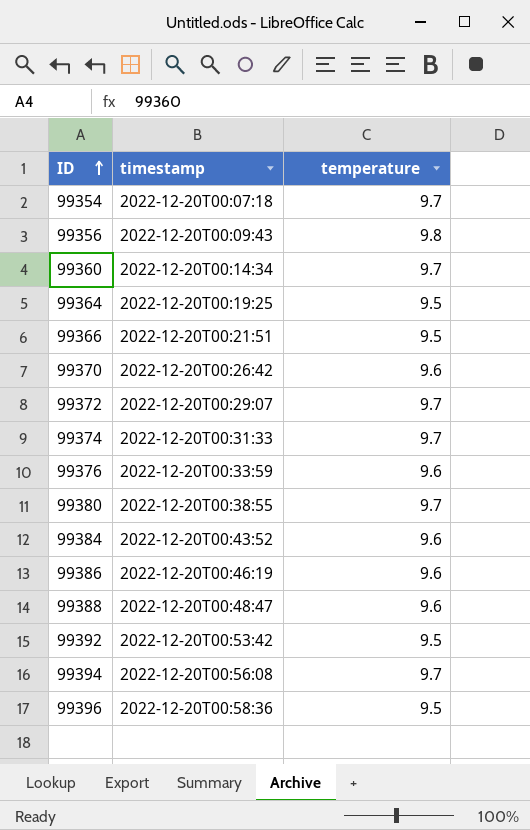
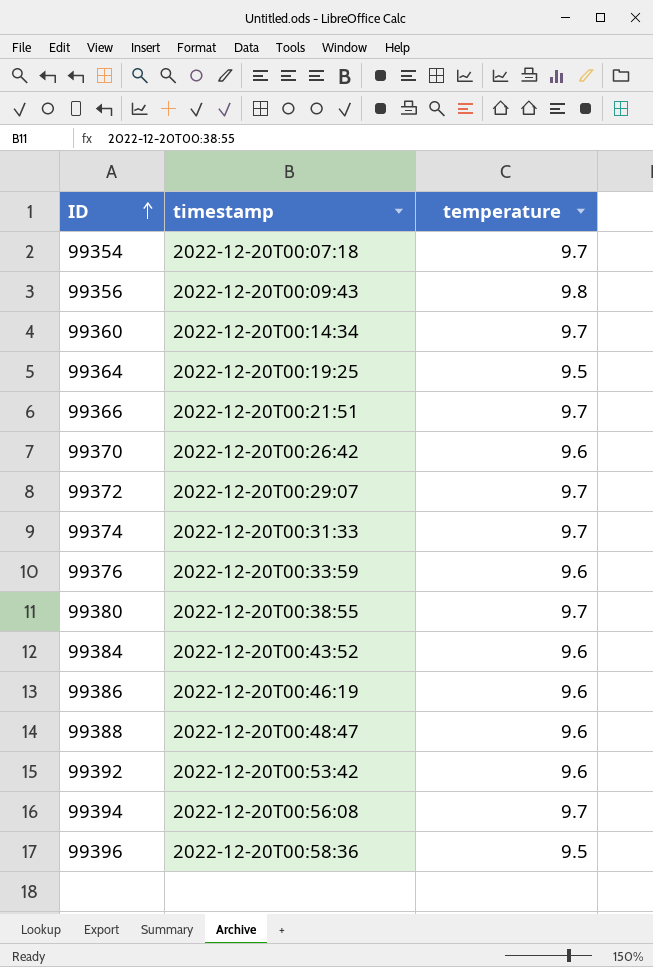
99366 | temperature: 9.5 -> 9.7
99392 | temperature: 9.5 -> 9.6

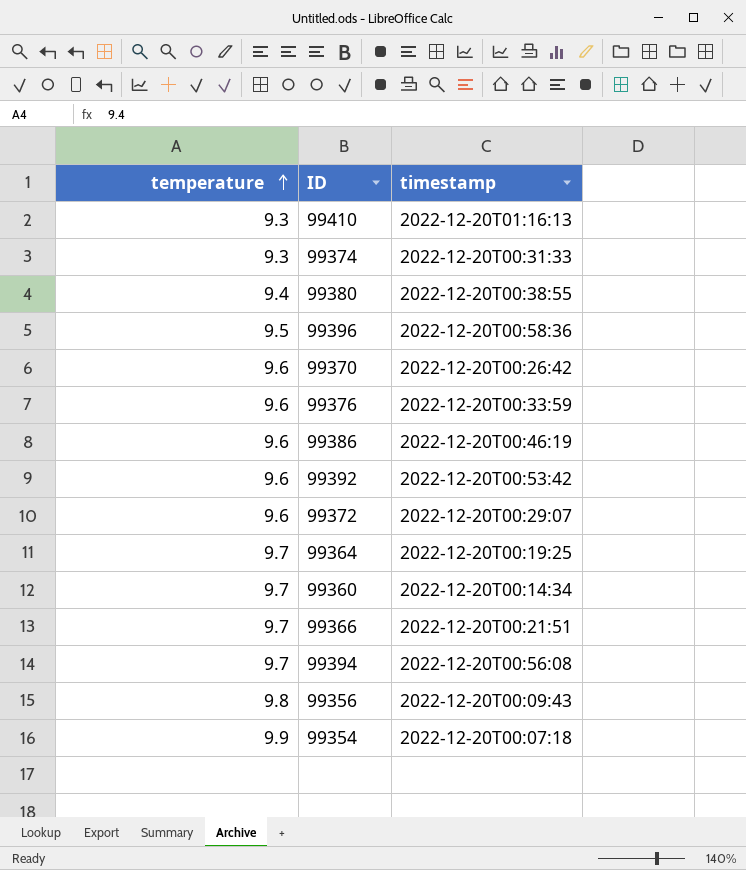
row order: ID ascending -> temperature ascending
column temperature | position: 3 -> 1
row 99384: 2022-12-20T00:43:52 | 9.6 -> none
row 99388: 2022-12-20T00:48:47 | 9.6 -> none
row 99410: none -> 9.3 | 2022-12-20T01:16:13
99374 | temperature: 9.7 -> 9.3
99380 | temperature: 9.7 -> 9.4
99372 | temperature: 9.7 -> 9.6
99364 | temperature: 9.5 -> 9.7
99354 | temperature: 9.7 -> 9.9

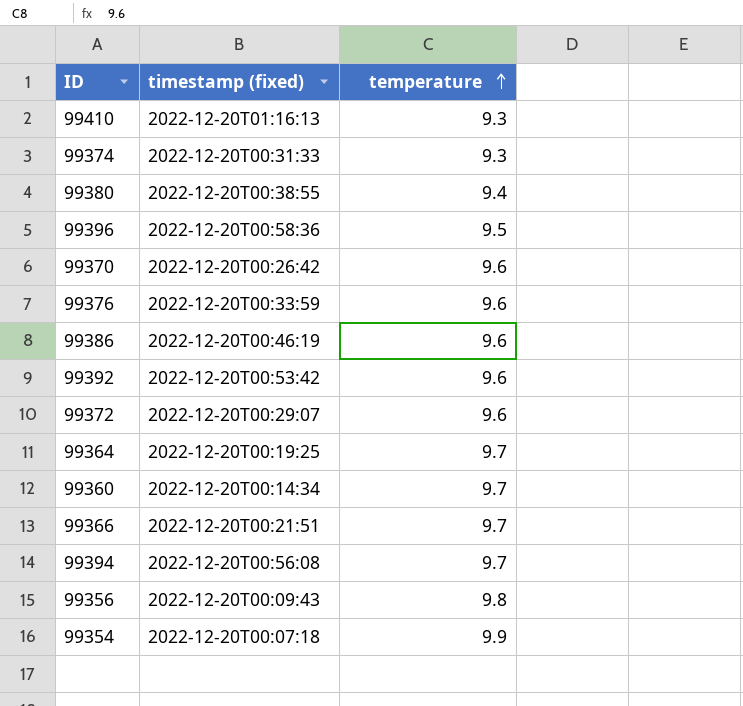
column name: timestamp -> timestamp (fixed)
column temperature | position: 1 -> 3

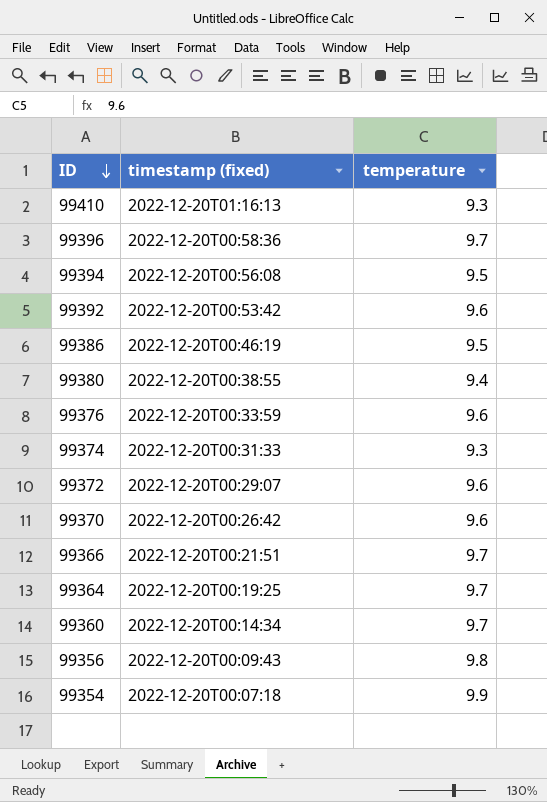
row order: temperature ascending -> ID descending
99396 | temperature: 9.5 -> 9.7
99394 | temperature: 9.7 -> 9.5
99386 | temperature: 9.6 -> 9.5

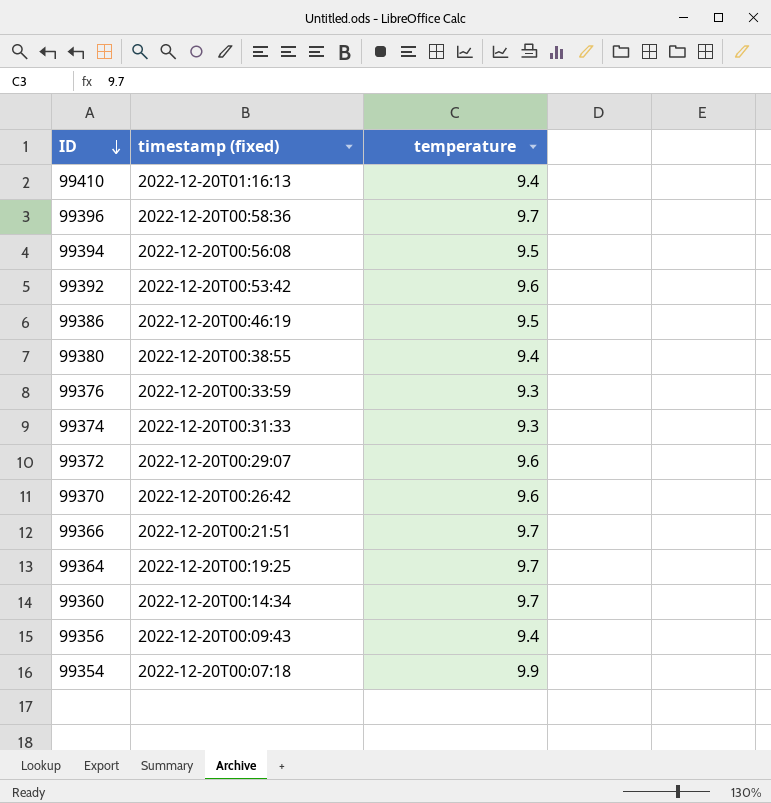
99410 | temperature: 9.3 -> 9.4
99376 | temperature: 9.6 -> 9.3
99356 | temperature: 9.8 -> 9.4

